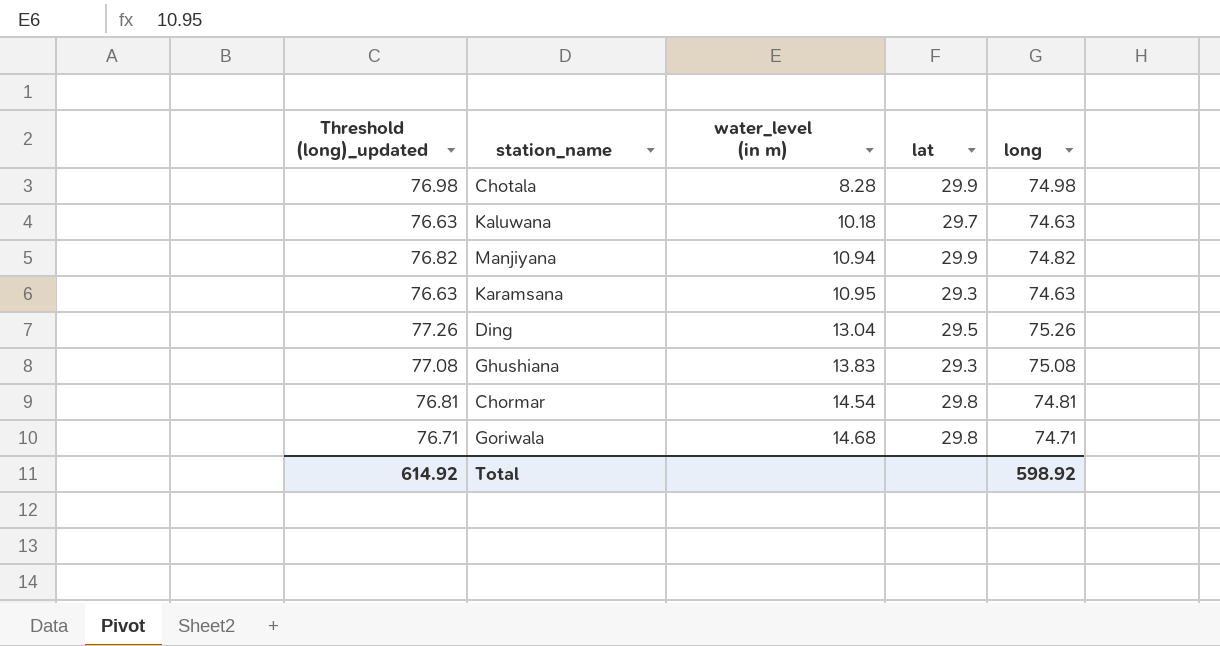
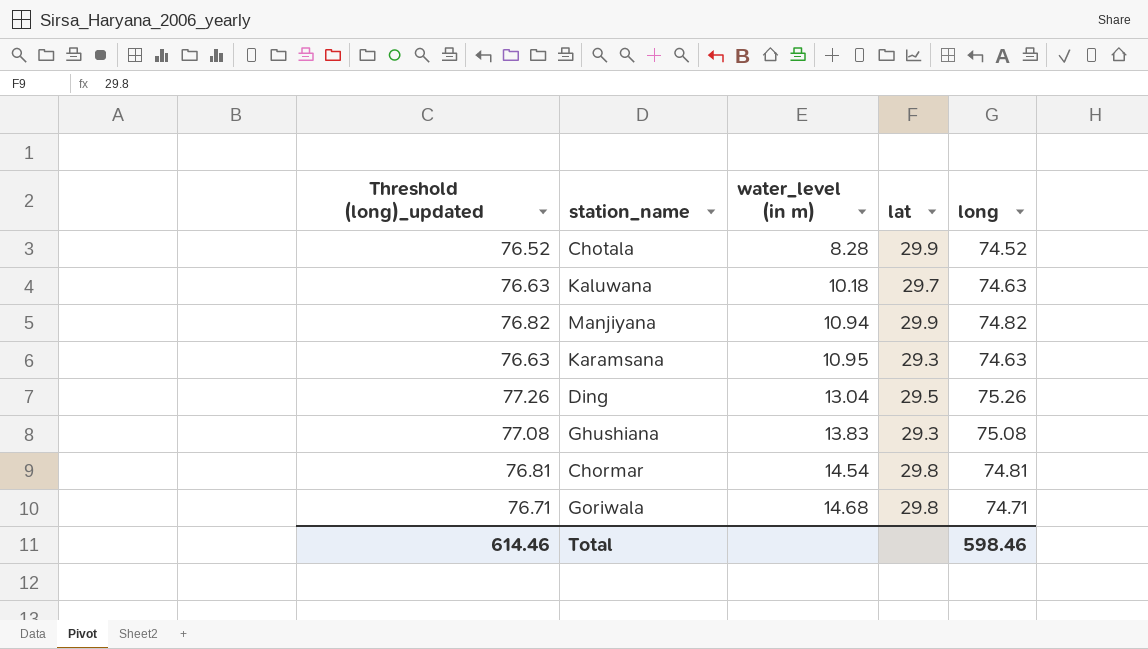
Chotala | Threshold (long)_updated: 76.98 -> 76.52
Chotala | long: 74.98 -> 74.52
Total | Threshold (long)_updated: 614.92 -> 614.46
Total | long: 598.92 -> 598.46

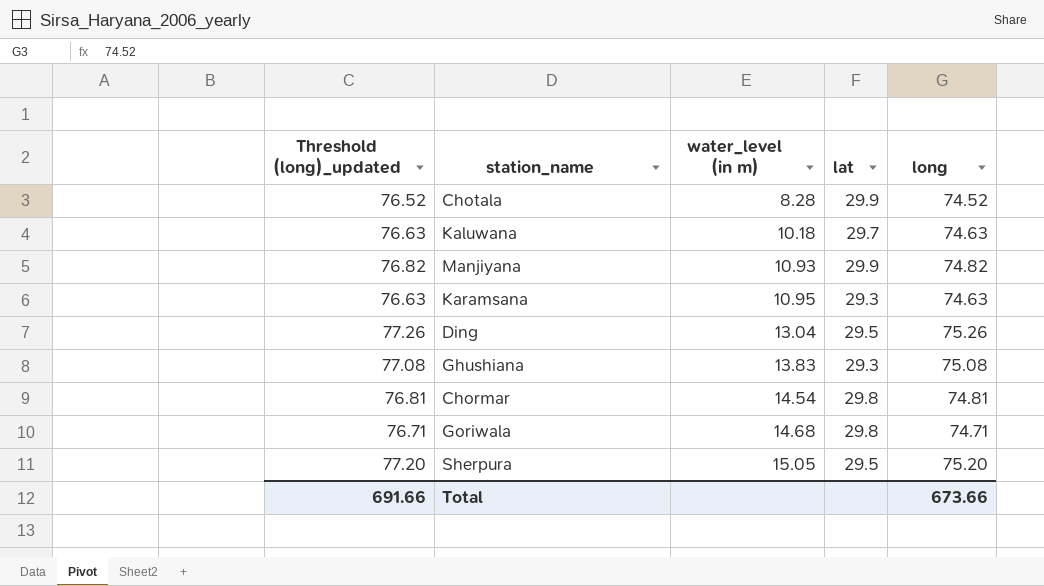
Manjiyana | water_level (in m): 10.94 -> 10.93
row Sherpura: none -> 77.20 | 15.05 | 29.5 | 75.20
Total | Threshold (long)_updated: 614.46 -> 691.66
Total | long: 598.46 -> 673.66

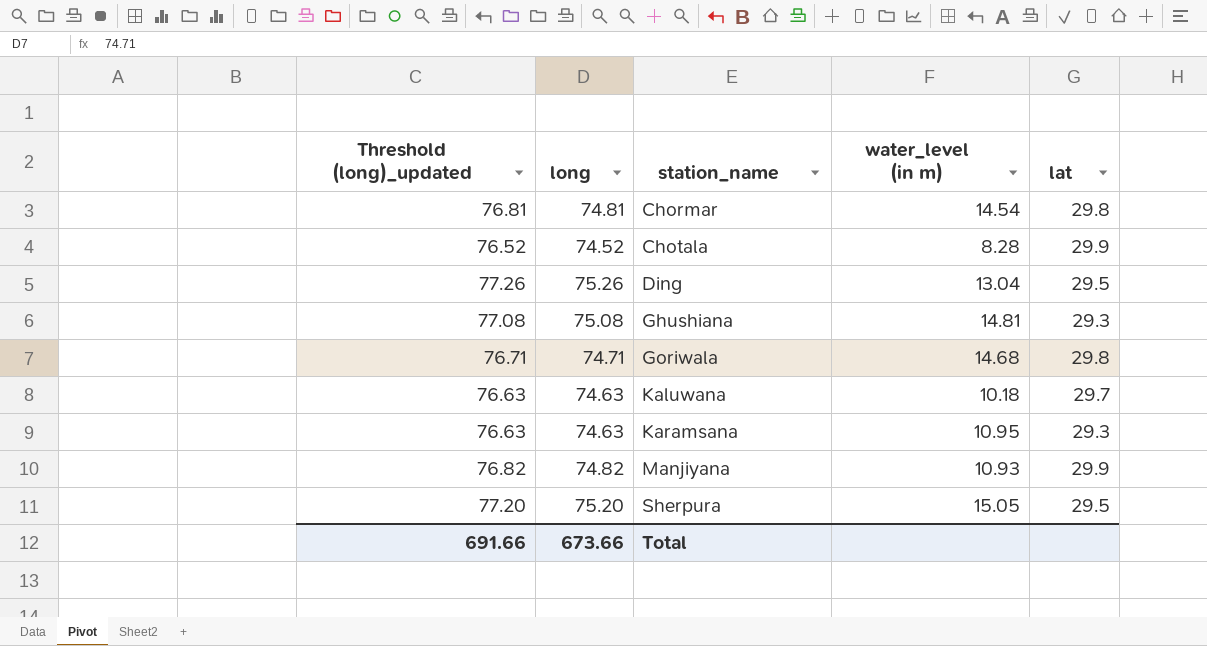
row order: water_level (in m) ascending -> station_name ascending
column long | position: 5 -> 2
Ghushiana | water_level (in m): 13.83 -> 14.81

